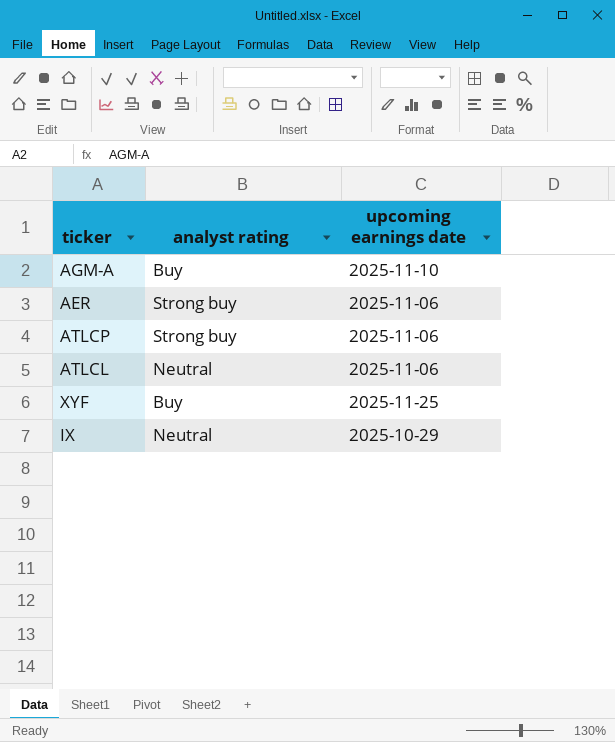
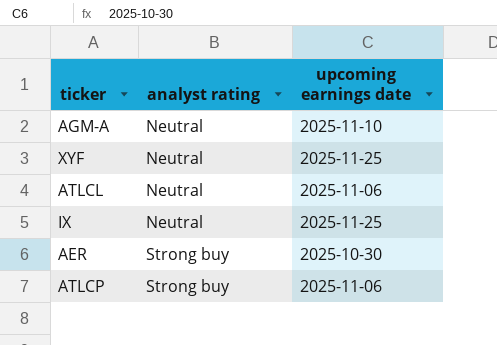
row order: none -> analyst rating ascending
AGM-A | analyst rating: Buy -> Neutral
XYF | analyst rating: Buy -> Neutral
IX | upcoming earnings date: 2025-10-29 -> 2025-11-25
AER | upcoming earnings date: 2025-11-06 -> 2025-10-30

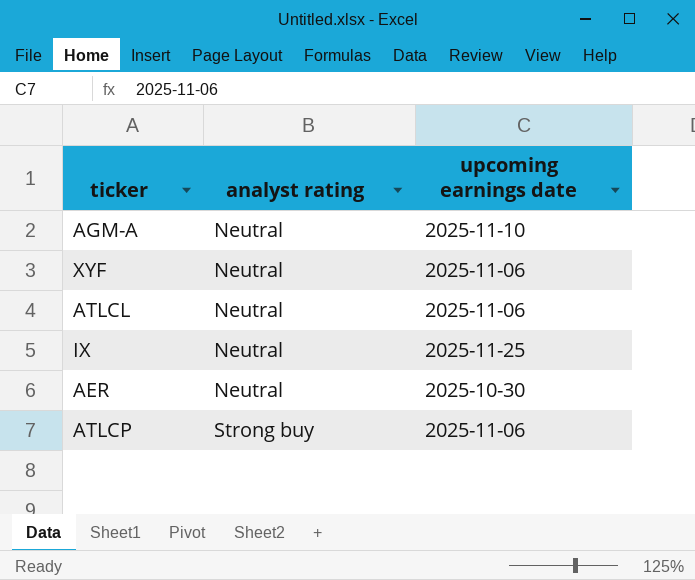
XYF | upcoming earnings date: 2025-11-25 -> 2025-11-06
AER | analyst rating: Strong buy -> Neutral

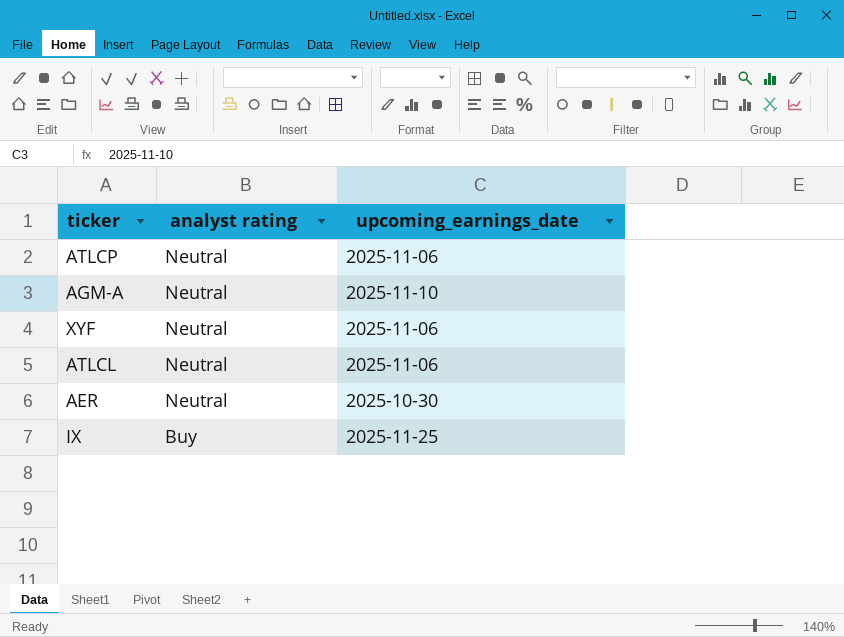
row order: analyst rating ascending -> analyst rating descending
column name: upcoming earnings date -> upcoming_earnings_date
ATLCP | analyst rating: Strong buy -> Neutral
IX | analyst rating: Neutral -> Buy

